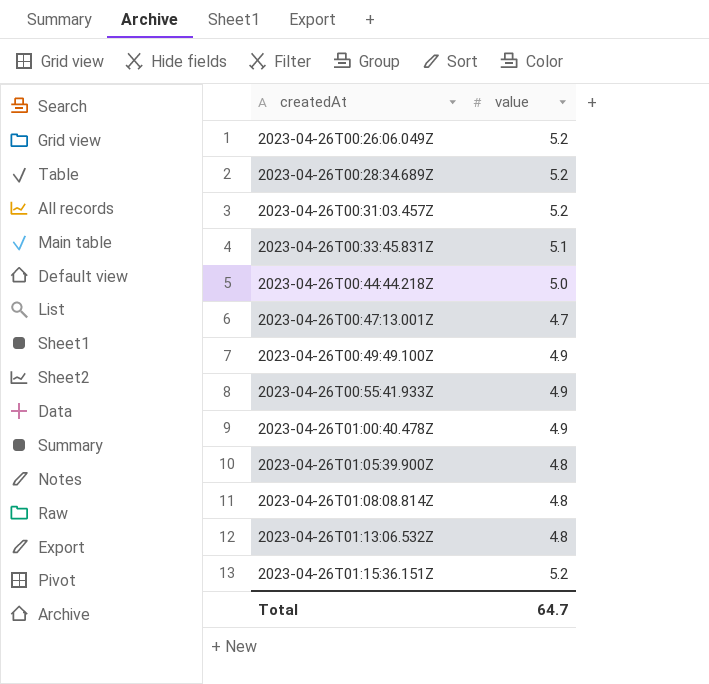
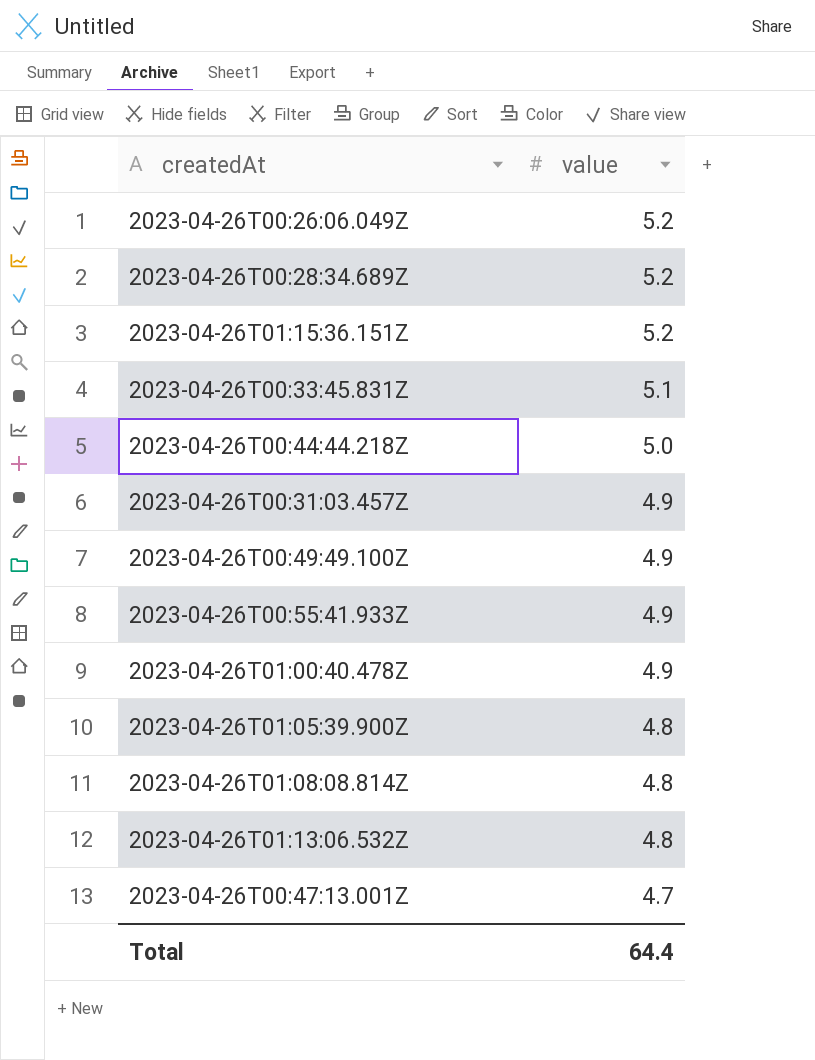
row order: createdAt ascending -> value descending
2023-04-26T00:31:03.457Z | value: 5.2 -> 4.9
Total | value: 64.7 -> 64.4

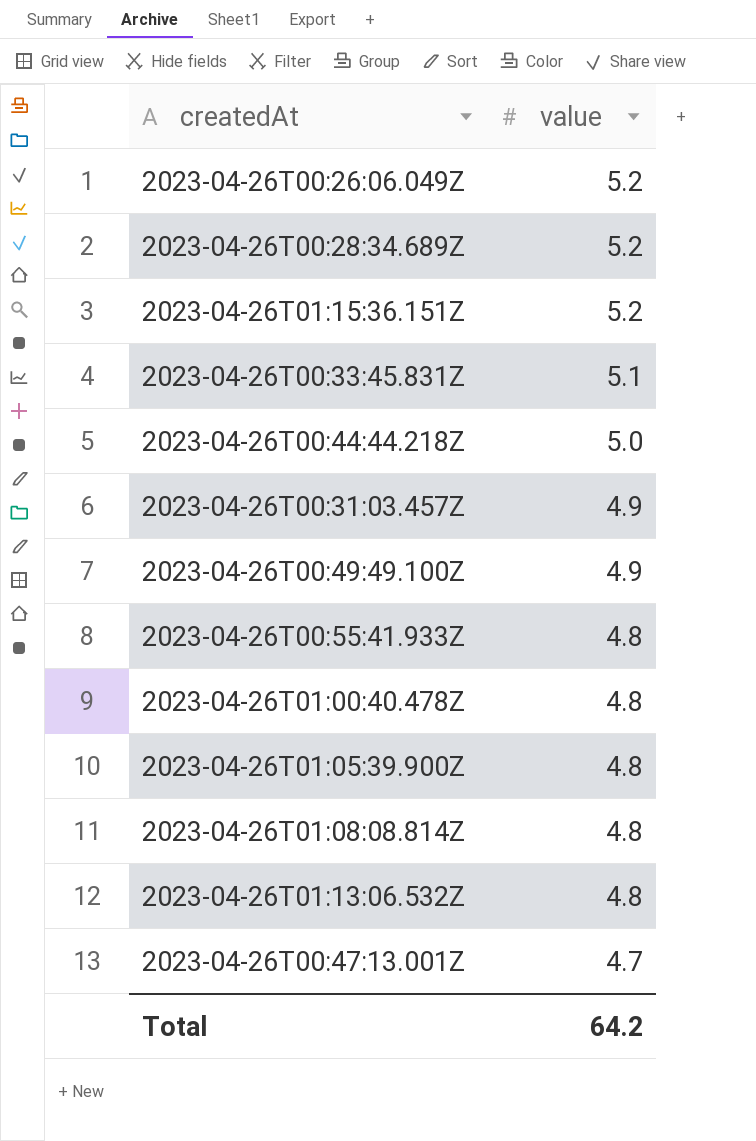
2023-04-26T00:55:41.933Z | value: 4.9 -> 4.8
2023-04-26T01:00:40.478Z | value: 4.9 -> 4.8
Total | value: 64.4 -> 64.2

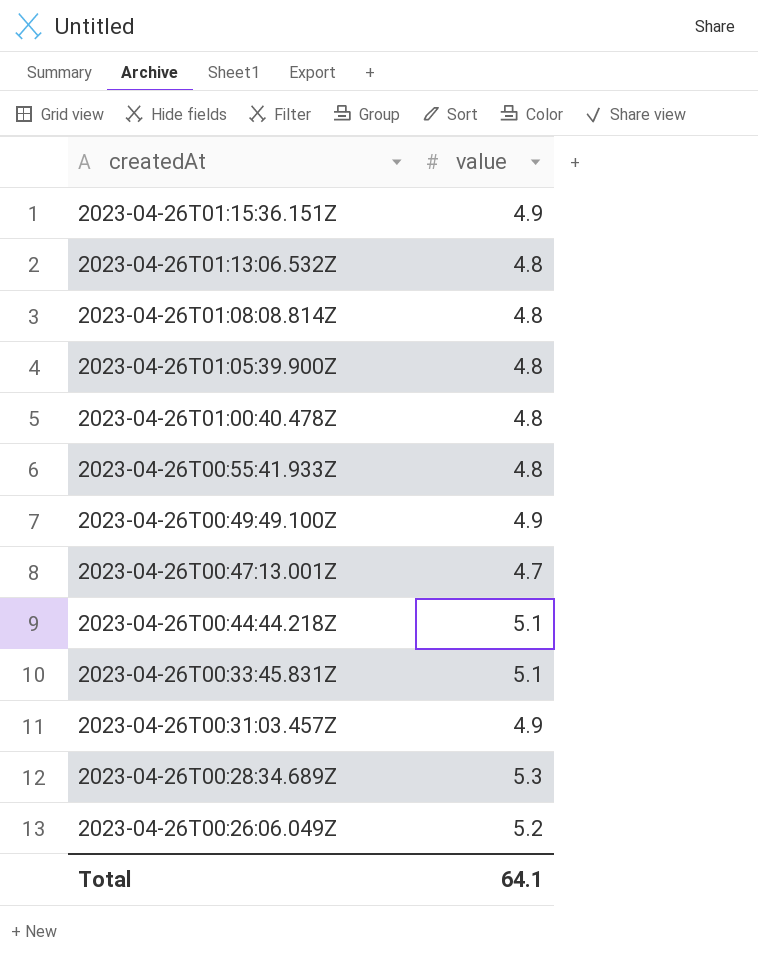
row order: value descending -> createdAt descending
2023-04-26T01:15:36.151Z | value: 5.2 -> 4.9
2023-04-26T00:44:44.218Z | value: 5.0 -> 5.1
2023-04-26T00:28:34.689Z | value: 5.2 -> 5.3
Total | value: 64.2 -> 64.1

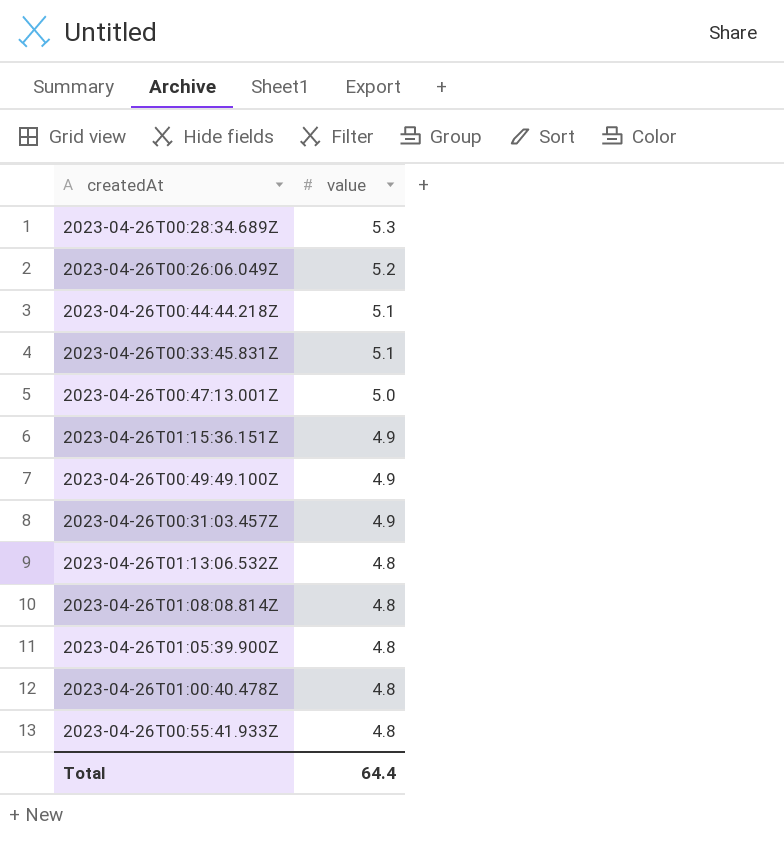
row order: createdAt descending -> value descending
2023-04-26T00:47:13.001Z | value: 4.7 -> 5.0
Total | value: 64.1 -> 64.4

